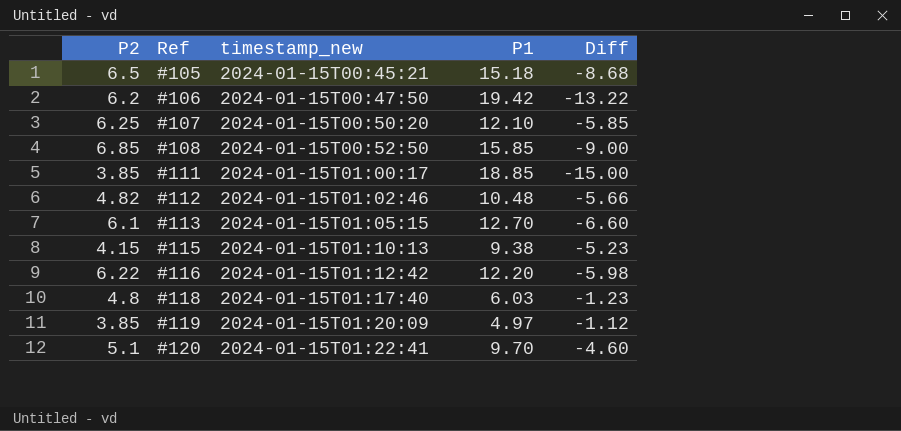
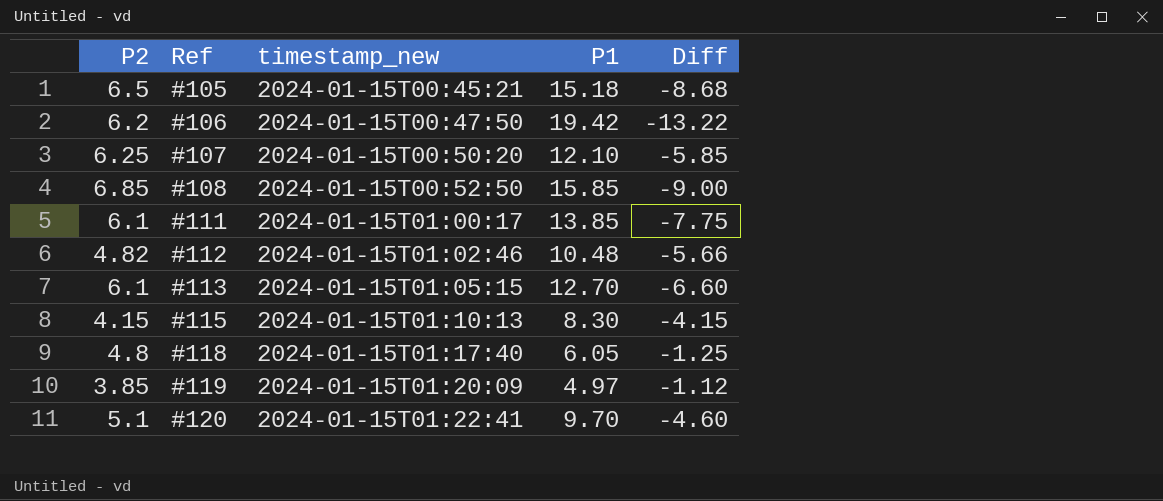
row #116: 6.22 | 2024-01-15T01:12:42 | 12.20 | -5.98 -> none
#111 | P2: 3.85 -> 6.1
#111 | P1: 18.85 -> 13.85
#111 | Diff: -15.00 -> -7.75
#115 | P1: 9.38 -> 8.30
#115 | Diff: -5.23 -> -4.15
#118 | P1: 6.03 -> 6.05
#118 | Diff: -1.23 -> -1.25

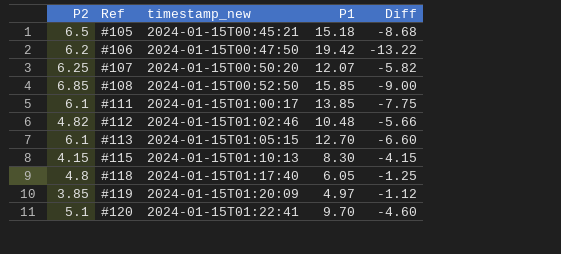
#107 | P1: 12.10 -> 12.07
#107 | Diff: -5.85 -> -5.82

